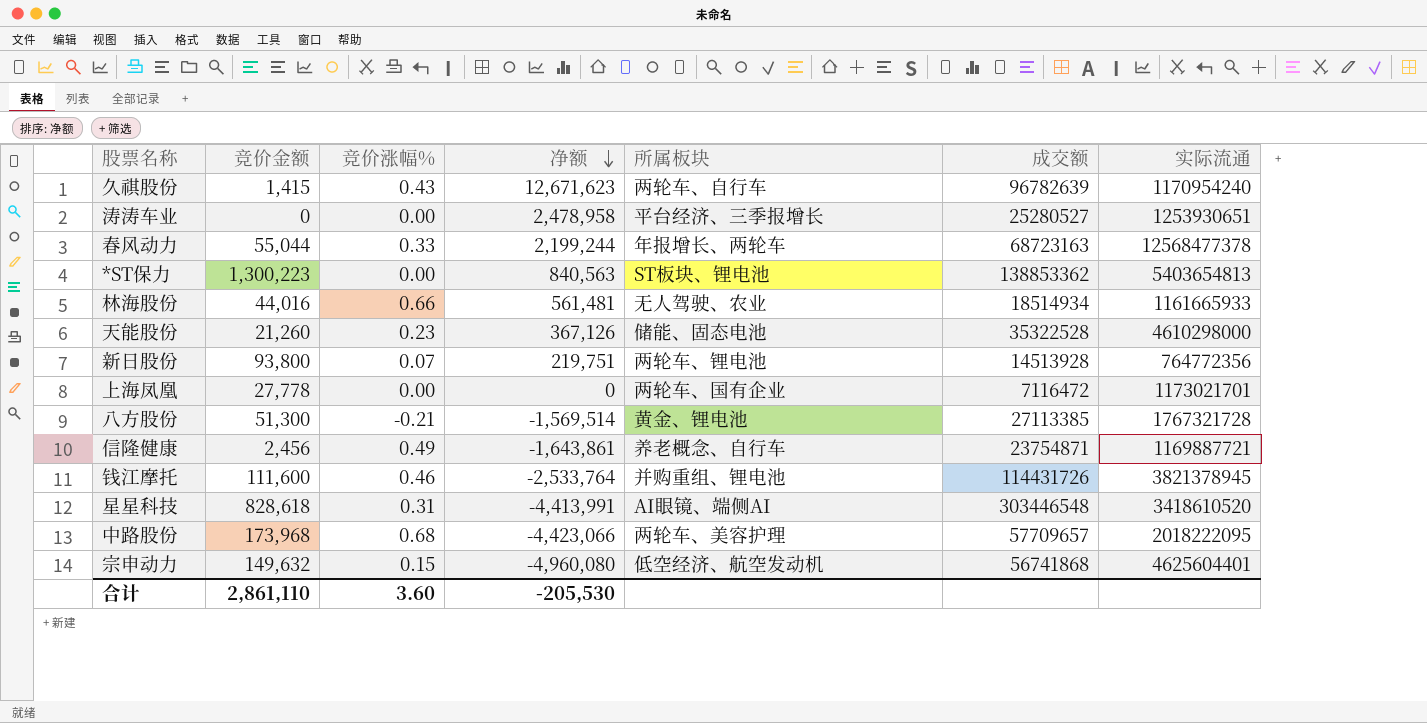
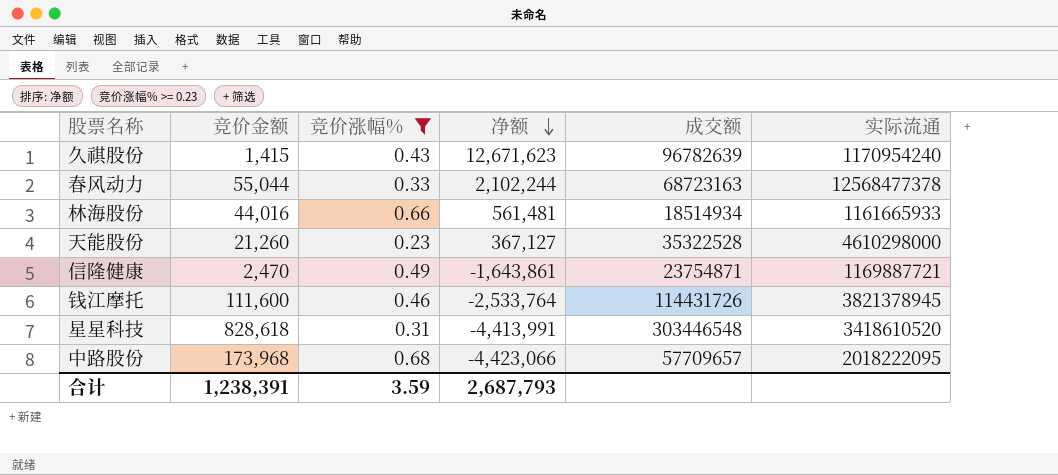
filter: none -> 竞价涨幅% >= 0.23
column 所属板块 | position: 5 -> none
春风动力 | 净额: 2,199,244 -> 2,102,244
天能股份 | 净额: 367,126 -> 367,127
信隆健康 | 竞价金额: 2,456 -> 2,470
合计 | 竞价金额: 2,861,110 -> 1,238,391
合计 | 竞价涨幅%: 3.60 -> 3.59
合计 | 净额: -205,530 -> 2,687,793

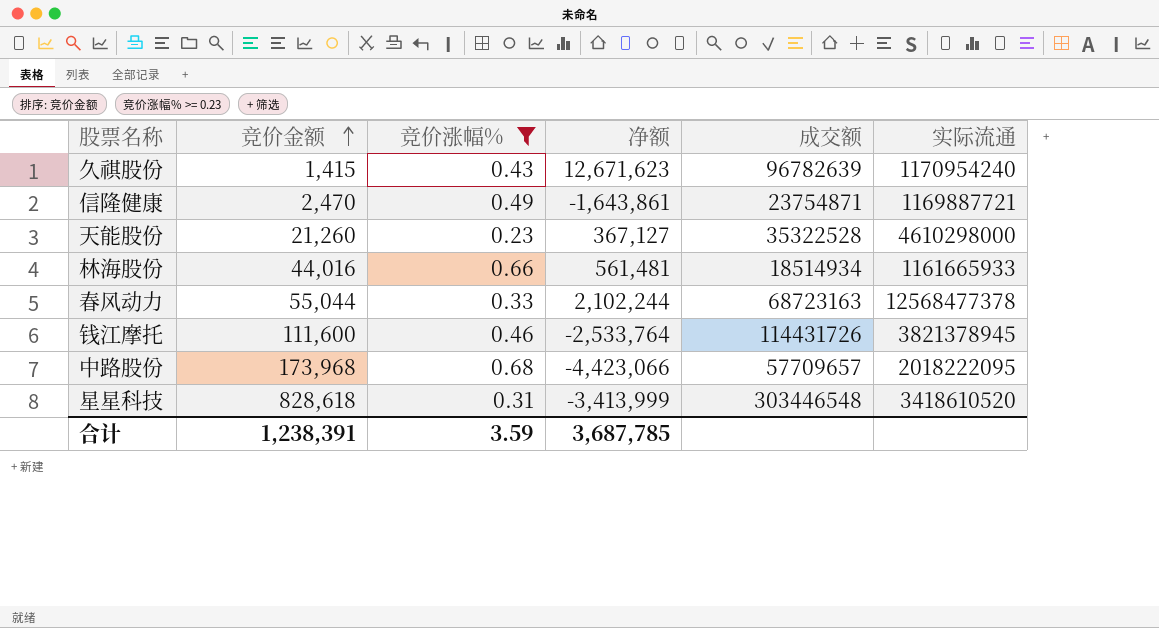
row order: 净额 descending -> 竞价金额 ascending
星星科技 | 净额: -4,413,991 -> -3,413,999
合计 | 净额: 2,687,793 -> 3,687,785

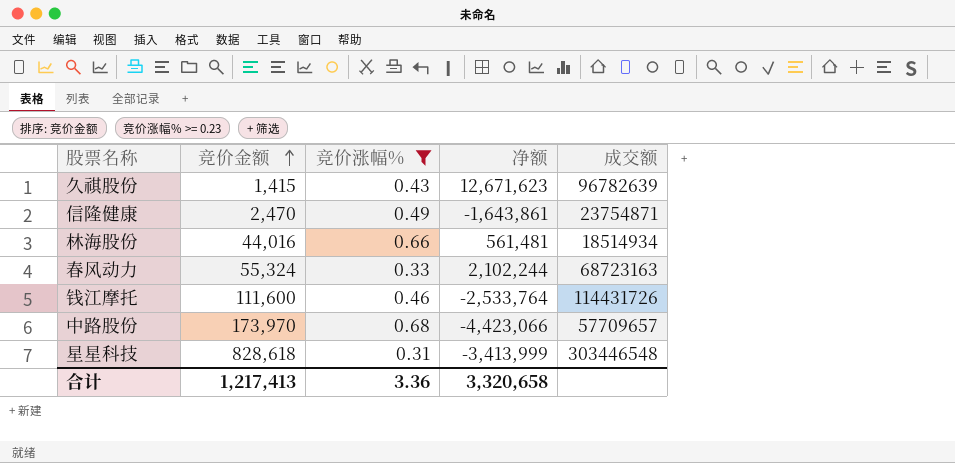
column 实际流通 | position: 6 -> none
row 天能股份: 21,260 | 0.23 | 367,127 | 35322528 | 4610298000 -> none
春风动力 | 竞价金额: 55,044 -> 55,324
中路股份 | 竞价金额: 173,968 -> 173,970
合计 | 竞价金额: 1,238,391 -> 1,217,413
合计 | 竞价涨幅%: 3.59 -> 3.36
合计 | 净额: 3,687,785 -> 3,320,658

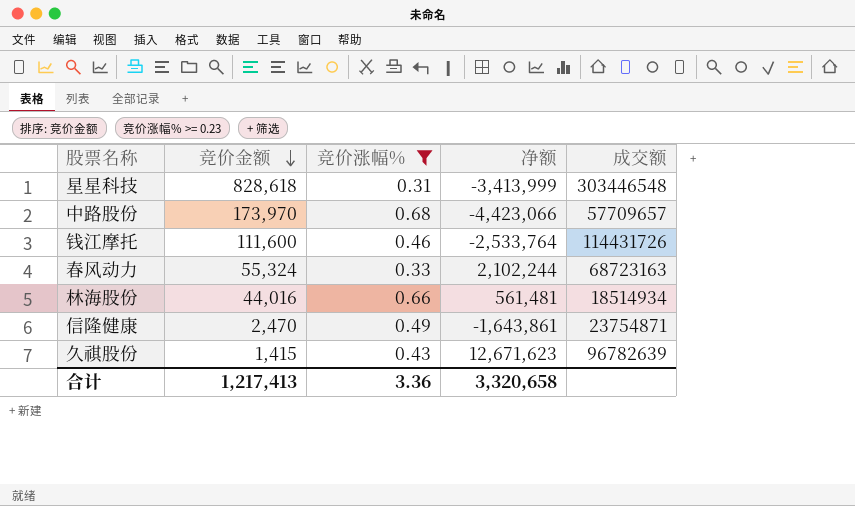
row order: 竞价金额 ascending -> 竞价金额 descending

